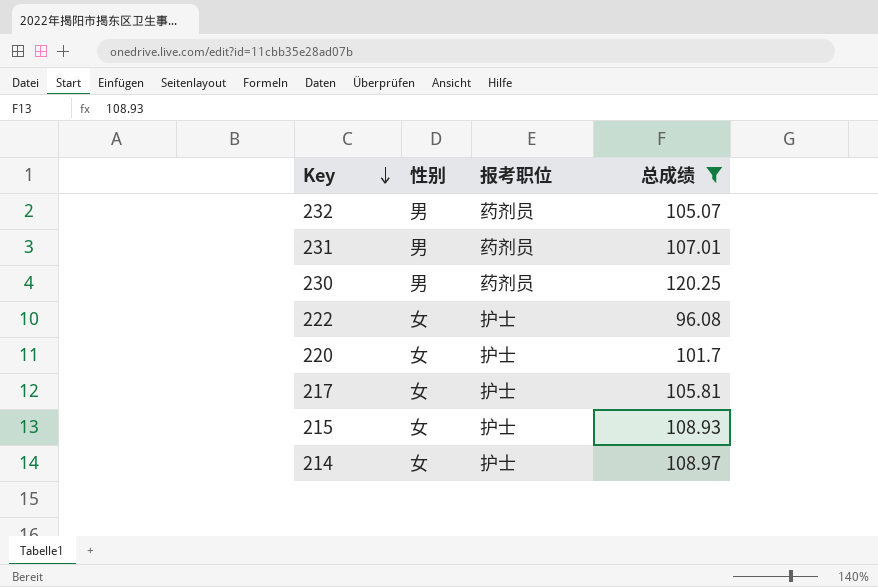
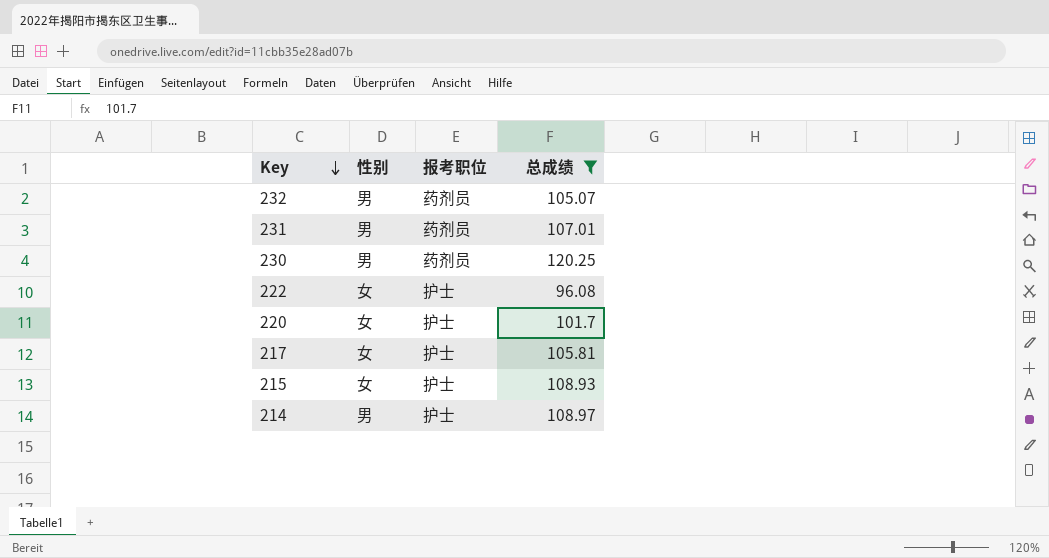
214 | 性别: 女 -> 男

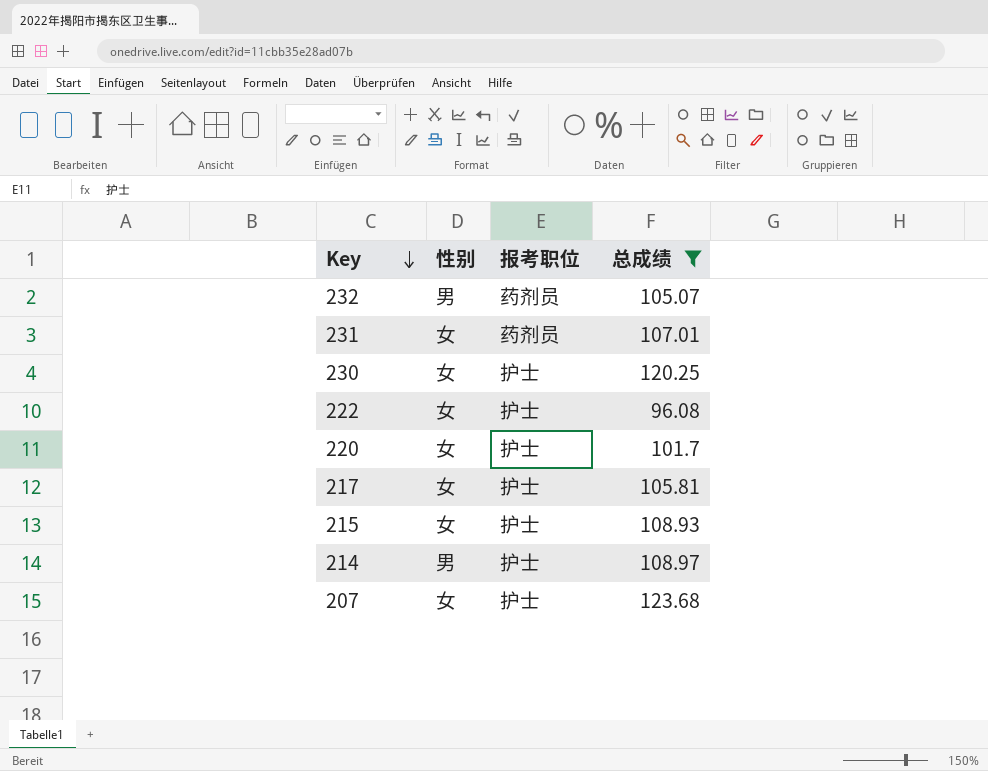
231 | 性别: 男 -> 女
230 | 性别: 男 -> 女
230 | 报考职位: 药剂员 -> 护士
row 207: none -> 女 | 护士 | 123.68

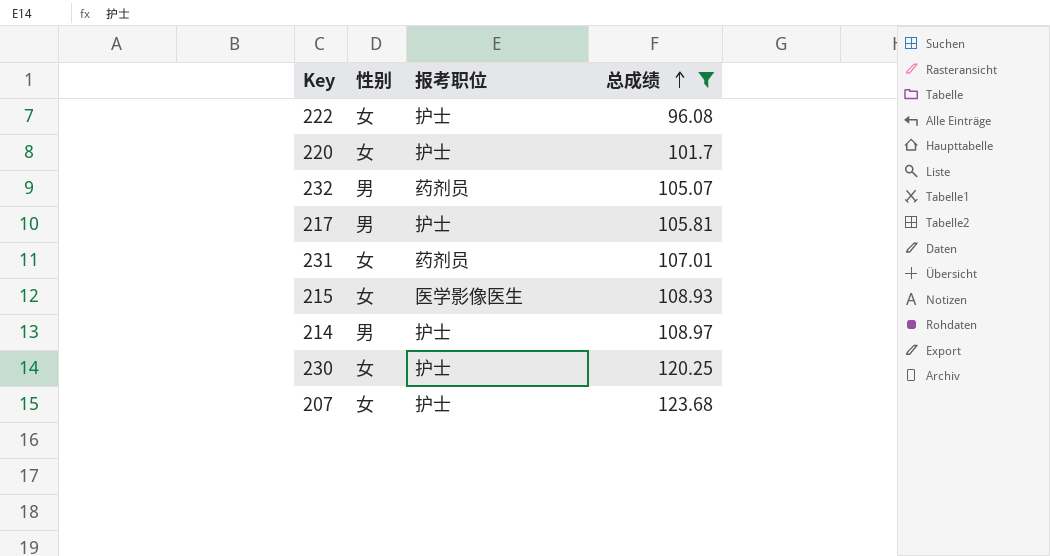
row order: Key descending -> 总成绩 ascending
217 | 性别: 女 -> 男
215 | 报考职位: 护士 -> 医学影像医生

